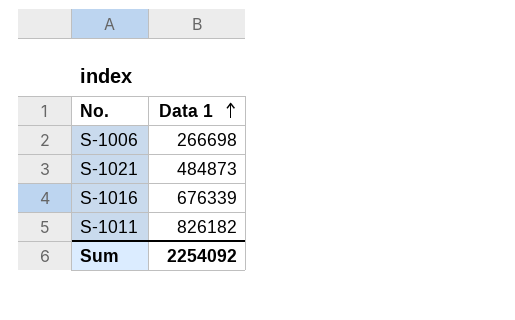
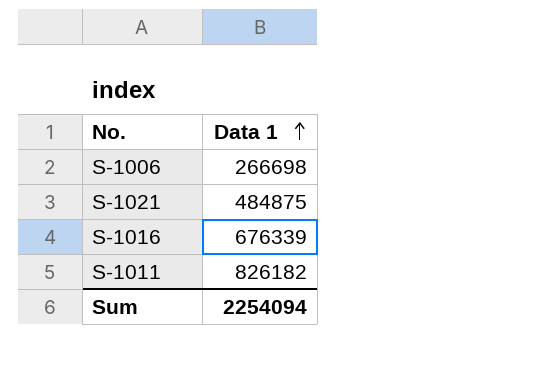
S-1021 | Data 1: 484873 -> 484875
Sum | Data 1: 2254092 -> 2254094

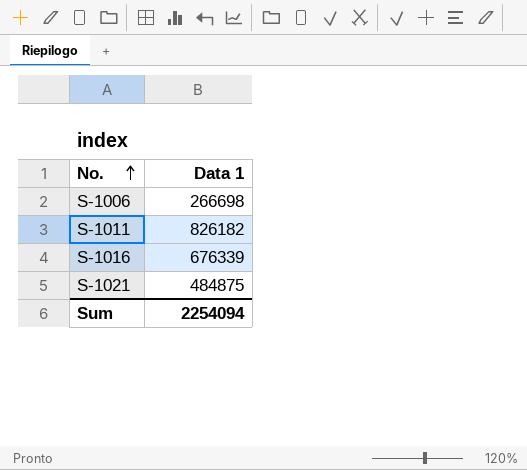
row order: Data 1 ascending -> No. ascending

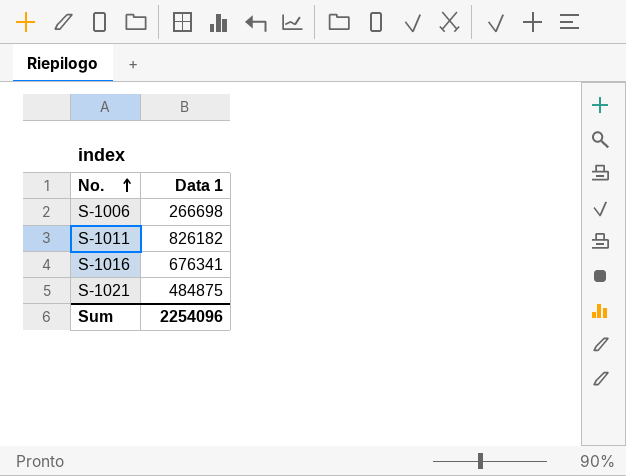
S-1016 | Data 1: 676339 -> 676341
Sum | Data 1: 2254094 -> 2254096

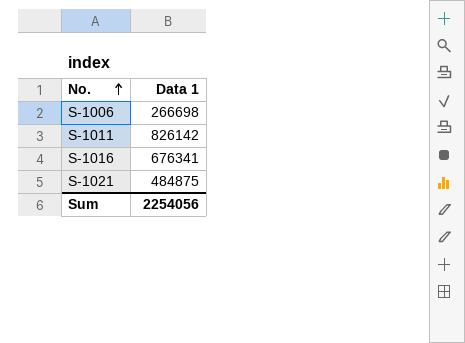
S-1011 | Data 1: 826182 -> 826142
Sum | Data 1: 2254096 -> 2254056

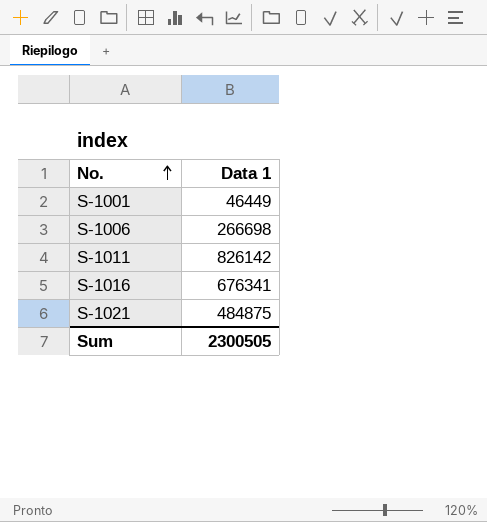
row S-1001: none -> 46449
Sum | Data 1: 2254056 -> 2300505

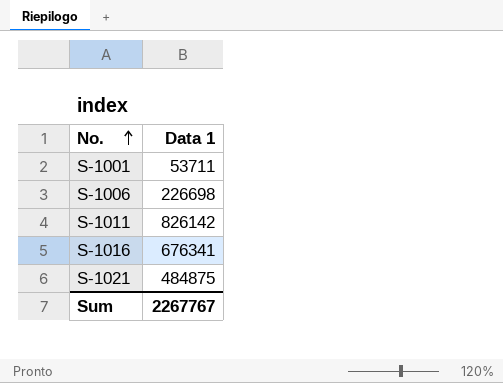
S-1001 | Data 1: 46449 -> 53711
S-1006 | Data 1: 266698 -> 226698
Sum | Data 1: 2300505 -> 2267767

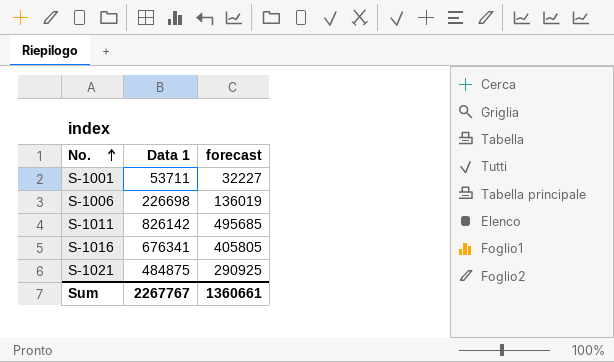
column forecast | formula: none -> [Data 1] * 0.6

